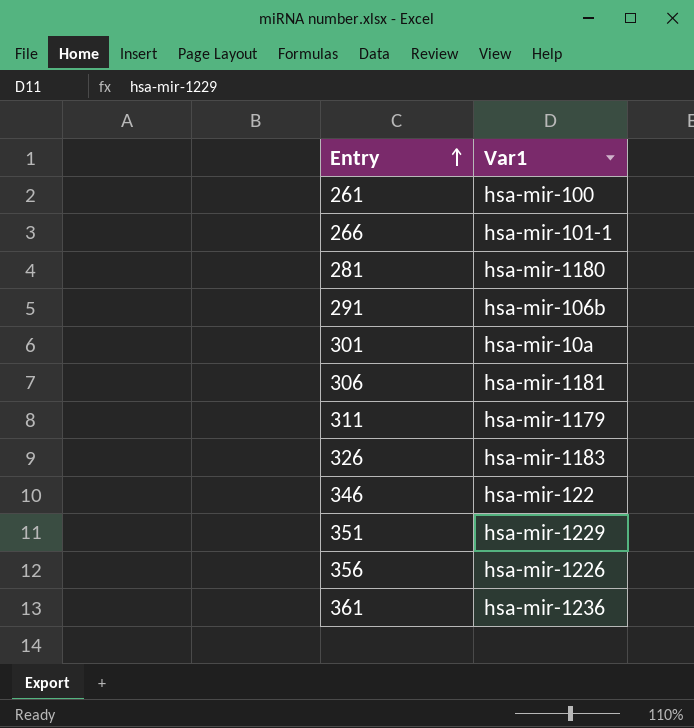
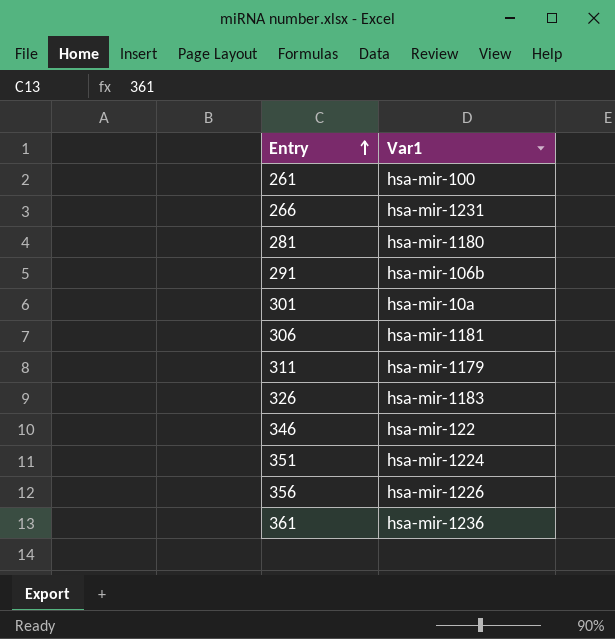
266 | Var1: hsa-mir-101-1 -> hsa-mir-1231
351 | Var1: hsa-mir-1229 -> hsa-mir-1224

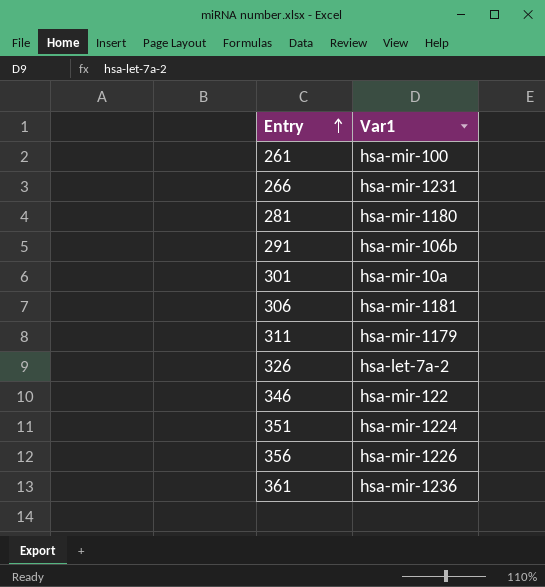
326 | Var1: hsa-mir-1183 -> hsa-let-7a-2

